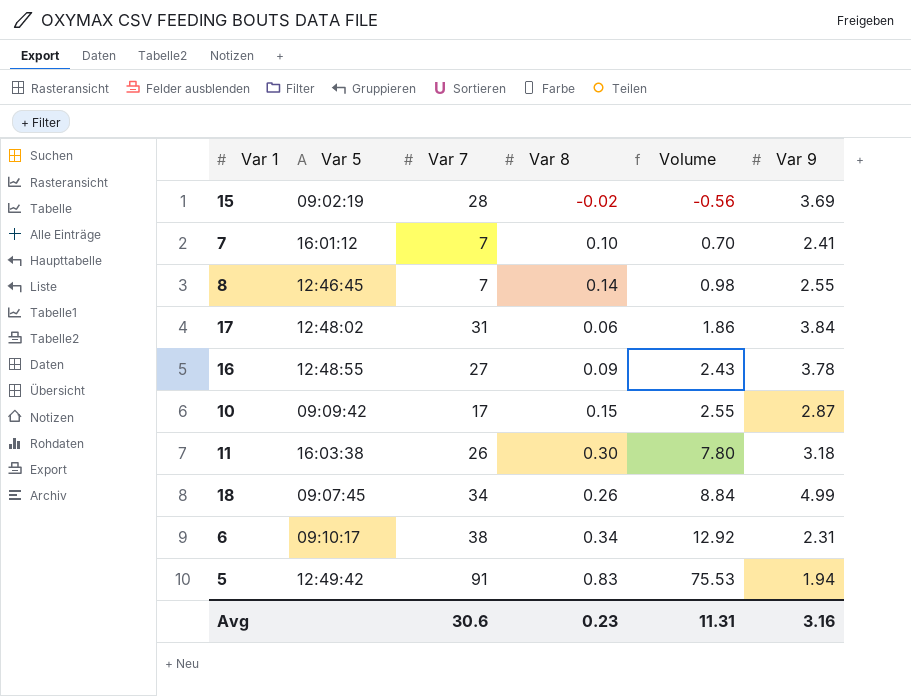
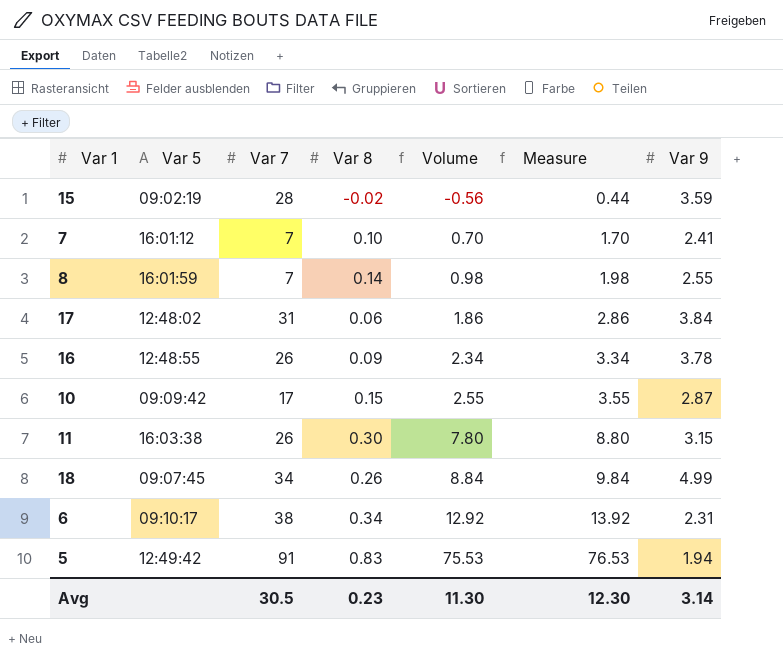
column Measure | formula: none -> [Volume] + 1
15 | Var 9: 3.69 -> 3.59
8 | Var 5: 12:46:45 -> 16:01:59
16 | Var 7: 27 -> 26
16 | Volume: 2.43 -> 2.34
11 | Var 9: 3.18 -> 3.15
Avg | Var 7: 30.6 -> 30.5
Avg | Volume: 11.31 -> 11.30
Avg | Var 9: 3.16 -> 3.14

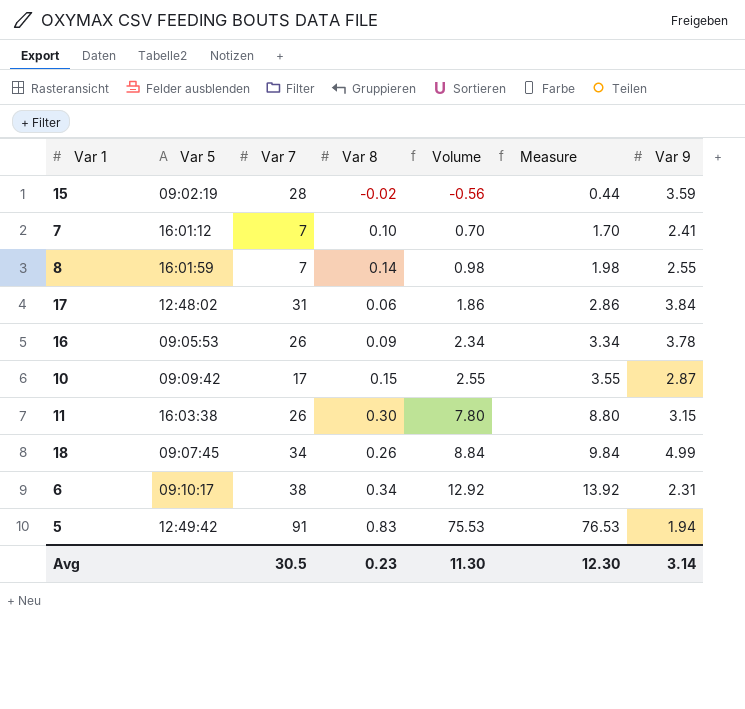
16 | Var 5: 12:48:55 -> 09:05:53

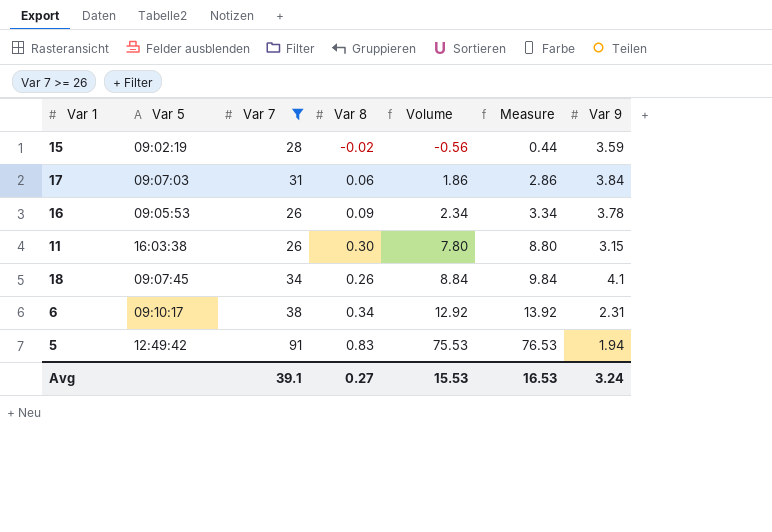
filter: none -> Var 7 >= 26
17 | Var 5: 12:48:02 -> 09:07:03
18 | Var 9: 4.99 -> 4.1
Avg | Var 7: 30.5 -> 39.1
Avg | Var 8: 0.23 -> 0.27
Avg | Volume: 11.30 -> 15.53
Avg | Measure: 12.30 -> 16.53
Avg | Var 9: 3.14 -> 3.24

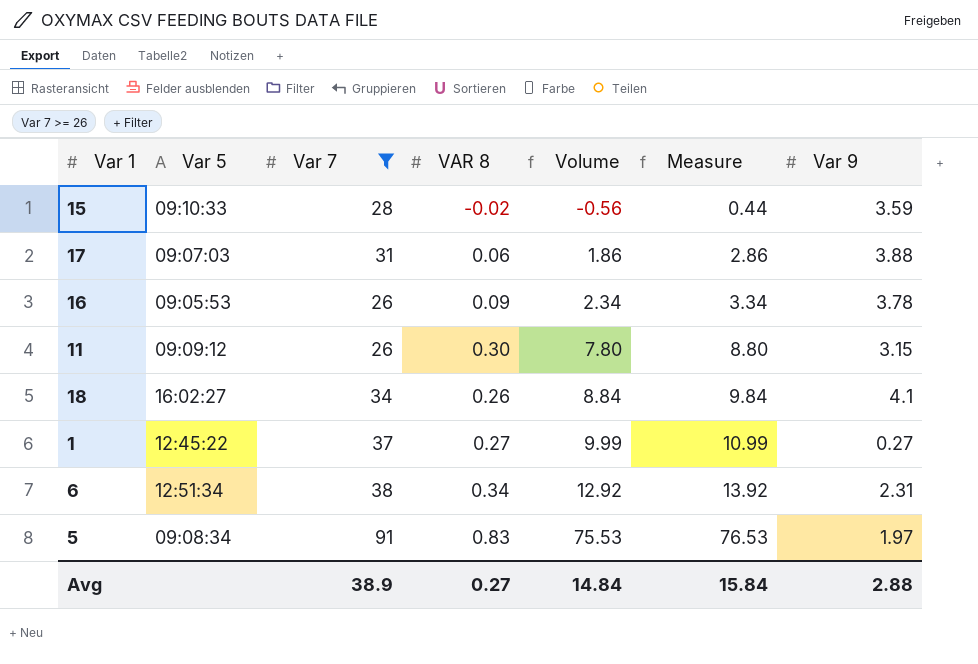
column name: Var 8 -> VAR 8
15 | Var 5: 09:02:19 -> 09:10:33
17 | Var 9: 3.84 -> 3.88
11 | Var 5: 16:03:38 -> 09:09:12
18 | Var 5: 09:07:45 -> 16:02:27
row 1: none -> 12:45:22 | 37 | 0.27 | 9.99 | 10.99 | 0.27
6 | Var 5: 09:10:17 -> 12:51:34
5 | Var 5: 12:49:42 -> 09:08:34
5 | Var 9: 1.94 -> 1.97
Avg | Var 7: 39.1 -> 38.9
Avg | Volume: 15.53 -> 14.84
Avg | Measure: 16.53 -> 15.84
Avg | Var 9: 3.24 -> 2.88

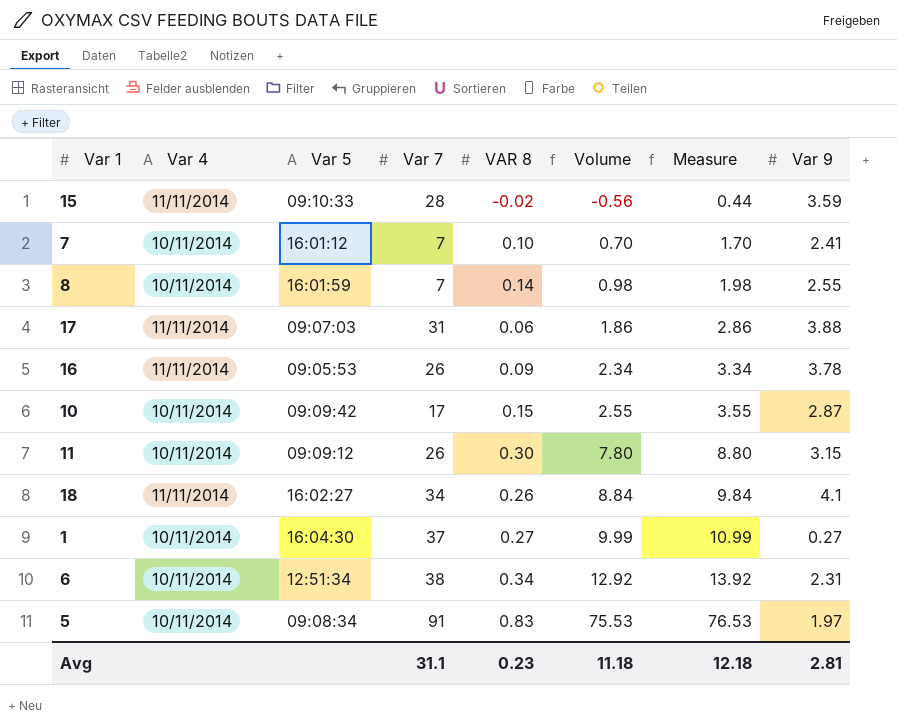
filter: Var 7 >= 26 -> none
column Var 4 | position: none -> 2
1 | Var 5: 12:45:22 -> 16:04:30
Avg | Var 7: 38.9 -> 31.1
Avg | VAR 8: 0.27 -> 0.23
Avg | Volume: 14.84 -> 11.18
Avg | Measure: 15.84 -> 12.18
Avg | Var 9: 2.88 -> 2.81

